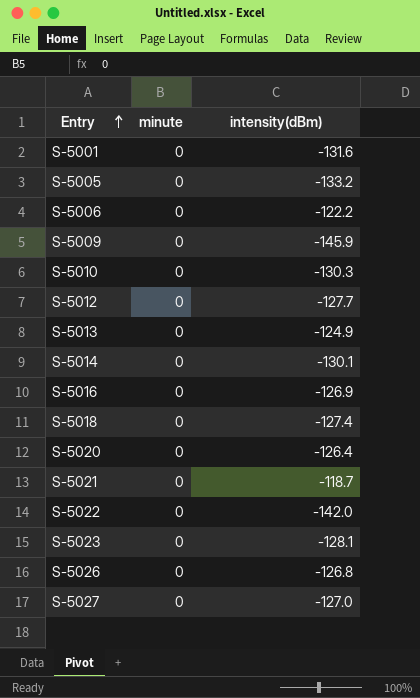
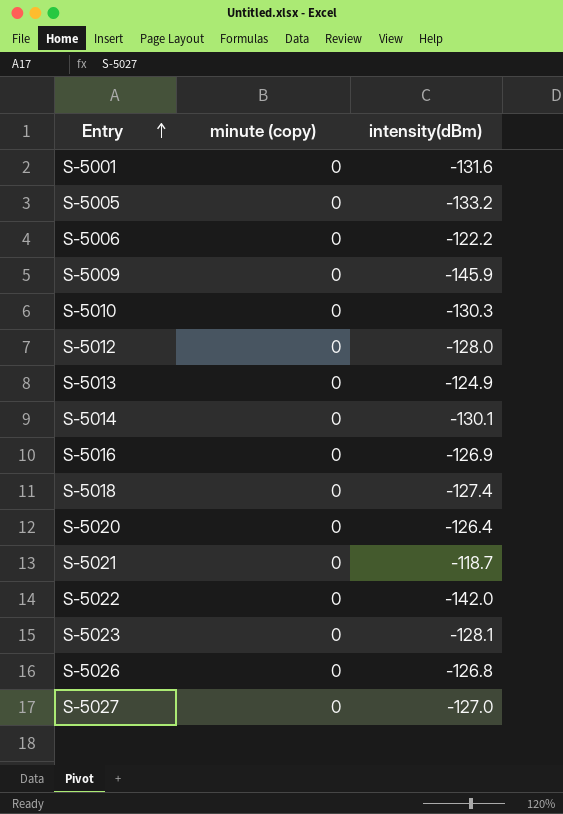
column name: minute -> minute (copy)
S-5012 | intensity(dBm): -127.7 -> -128.0

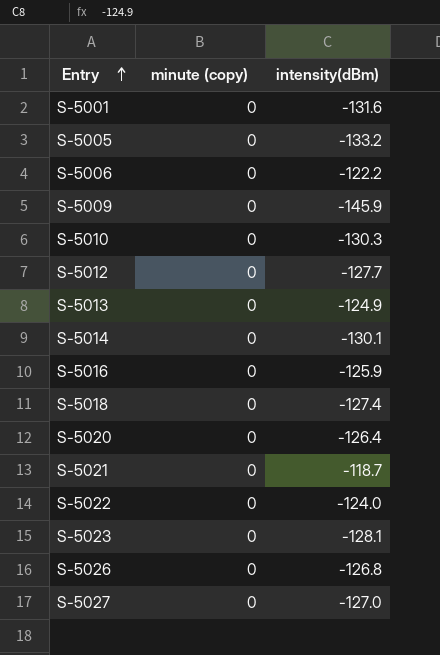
S-5012 | intensity(dBm): -128.0 -> -127.7
S-5016 | intensity(dBm): -126.9 -> -125.9
S-5022 | intensity(dBm): -142.0 -> -124.0

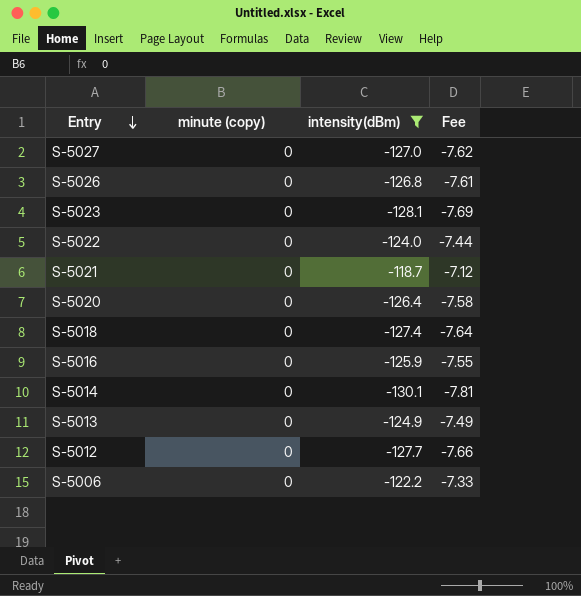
filter: none -> intensity(dBm) >= -130.1
row order: Entry ascending -> Entry descending
column Fee | formula: none -> [intensity(dBm)] * 0.06

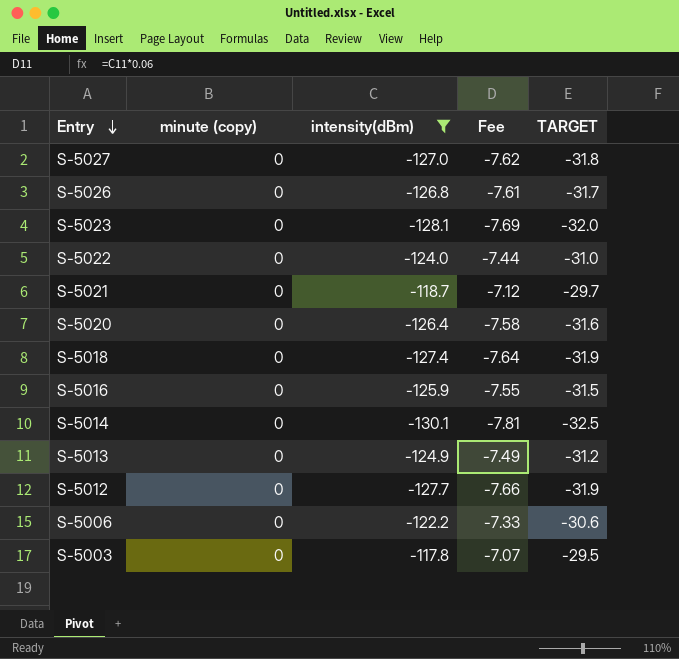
column TARGET | formula: none -> [intensity(dBm)] * 0.25
row S-5003: none -> 0 | -117.8 | -7.07 | -29.5

